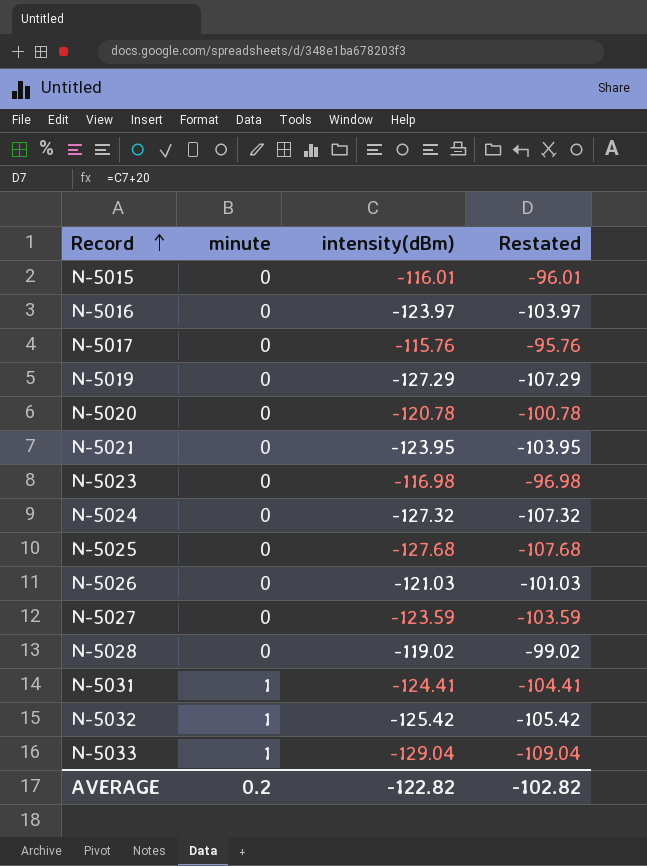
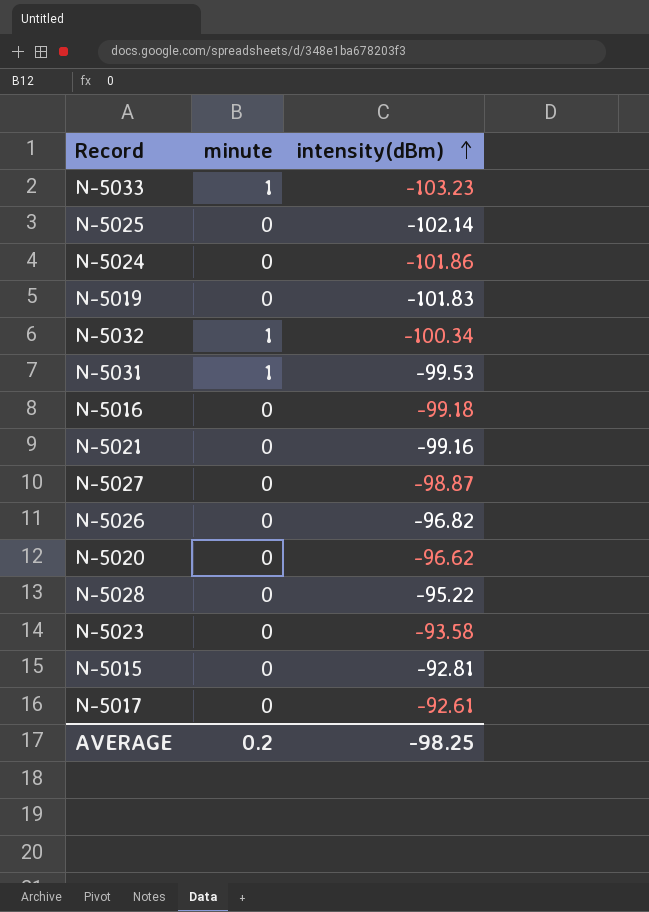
row order: Record ascending -> intensity(dBm) ascending
column Restated | formula: [intensity(dBm)] + 20 -> none
N-5033 | intensity(dBm): -129.04 -> -103.23
N-5025 | intensity(dBm): -127.68 -> -102.14
N-5024 | intensity(dBm): -127.32 -> -101.86
N-5019 | intensity(dBm): -127.29 -> -101.83
N-5032 | intensity(dBm): -125.42 -> -100.34
N-5031 | intensity(dBm): -124.41 -> -99.53
N-5016 | intensity(dBm): -123.97 -> -99.18
N-5021 | intensity(dBm): -123.95 -> -99.16
N-5027 | intensity(dBm): -123.59 -> -98.87
N-5026 | intensity(dBm): -121.03 -> -96.82
N-5020 | intensity(dBm): -120.78 -> -96.62
N-5028 | intensity(dBm): -119.02 -> -95.22
N-5023 | intensity(dBm): -116.98 -> -93.58
N-5015 | intensity(dBm): -116.01 -> -92.81
N-5017 | intensity(dBm): -115.76 -> -92.61
AVERAGE | intensity(dBm): -122.82 -> -98.25

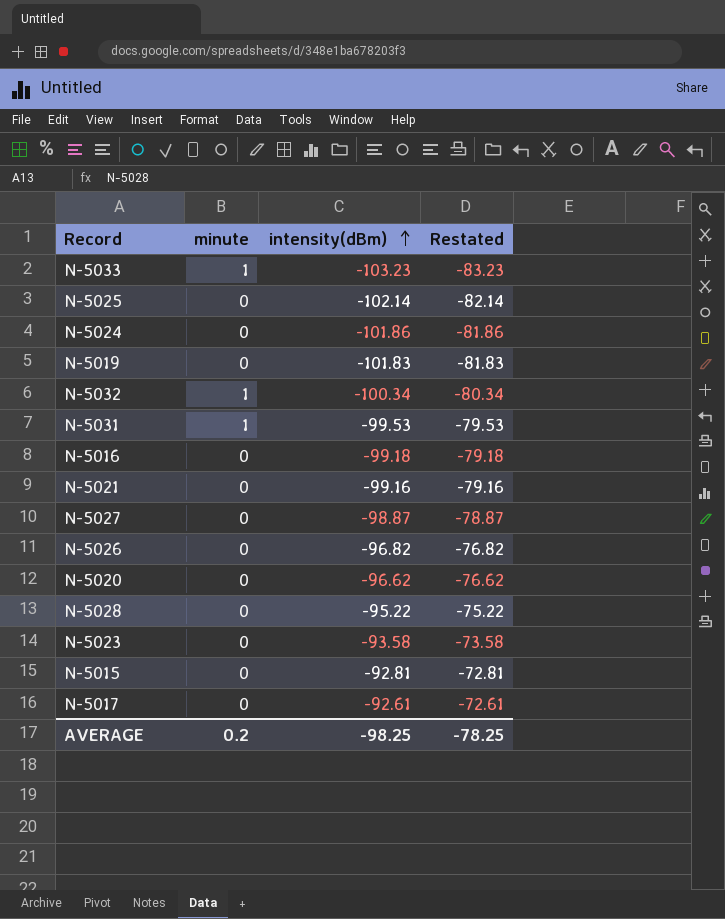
column Restated | formula: none -> [intensity(dBm)] + 20

